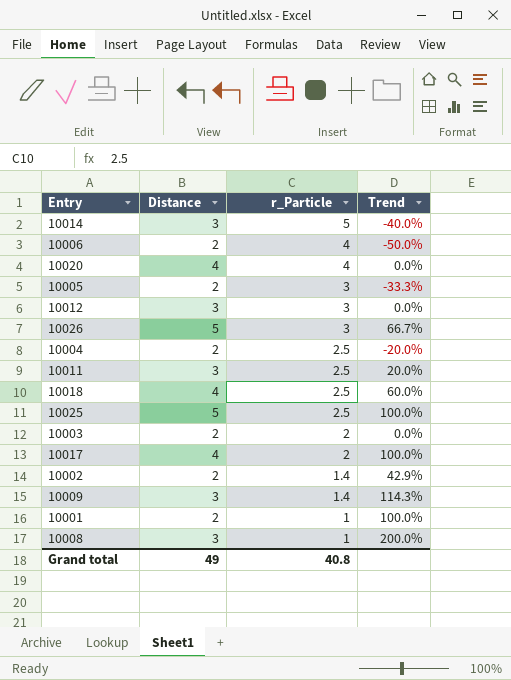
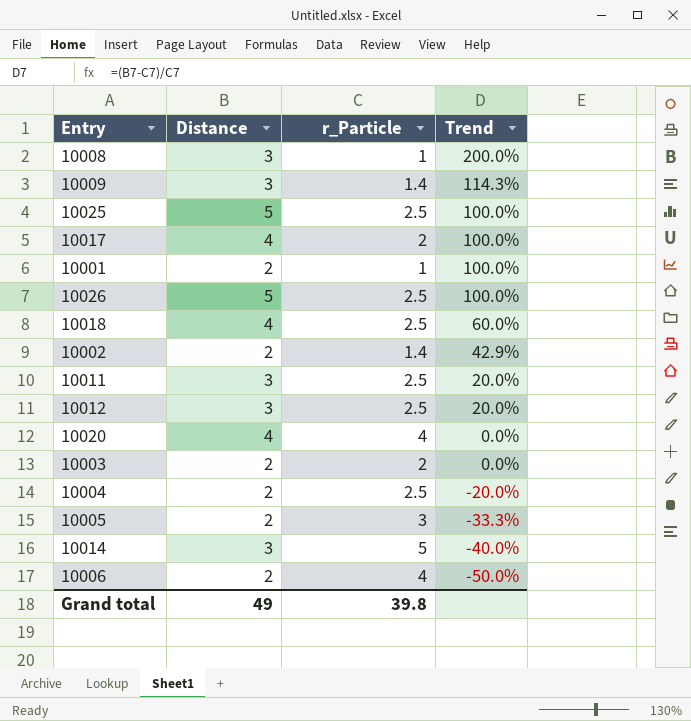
row order: r_Particle descending -> Trend descending
10026 | r_Particle: 3 -> 2.5
10026 | Trend: 66.7% -> 100.0%
10012 | r_Particle: 3 -> 2.5
10012 | Trend: 0.0% -> 20.0%
Grand total | r_Particle: 40.8 -> 39.8

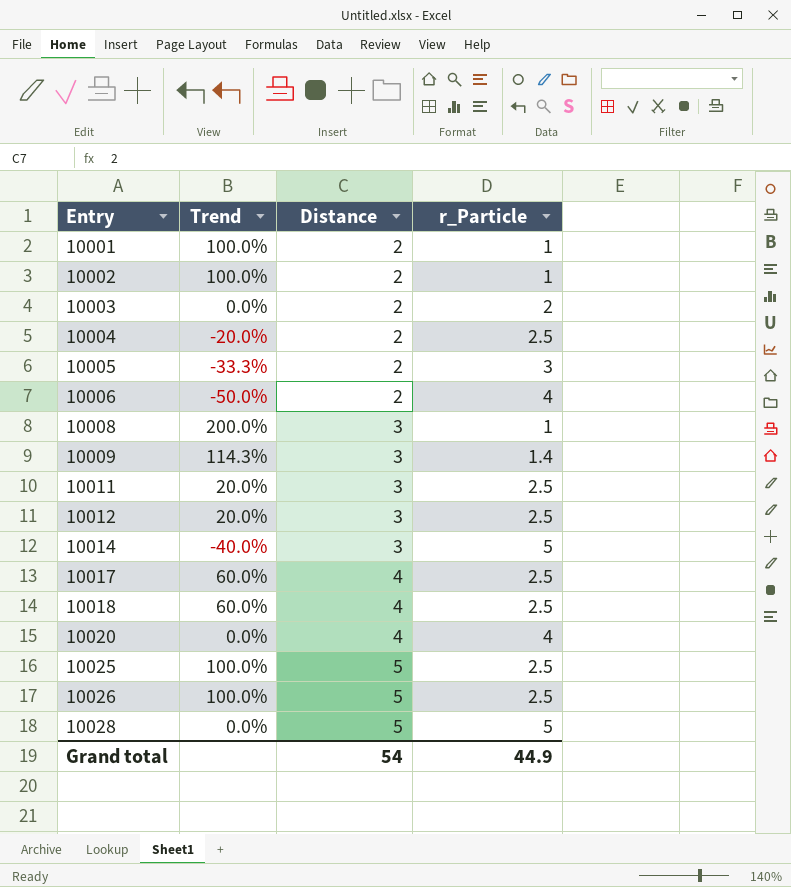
row order: Trend descending -> Entry ascending
column Trend | position: 4 -> 2
10002 | Trend: 42.9% -> 100.0%
10002 | r_Particle: 1.4 -> 1
10017 | Trend: 100.0% -> 60.0%
10017 | r_Particle: 2 -> 2.5
row 10028: none -> 0.0% | 5 | 5
Grand total | Distance: 49 -> 54
Grand total | r_Particle: 39.8 -> 44.9

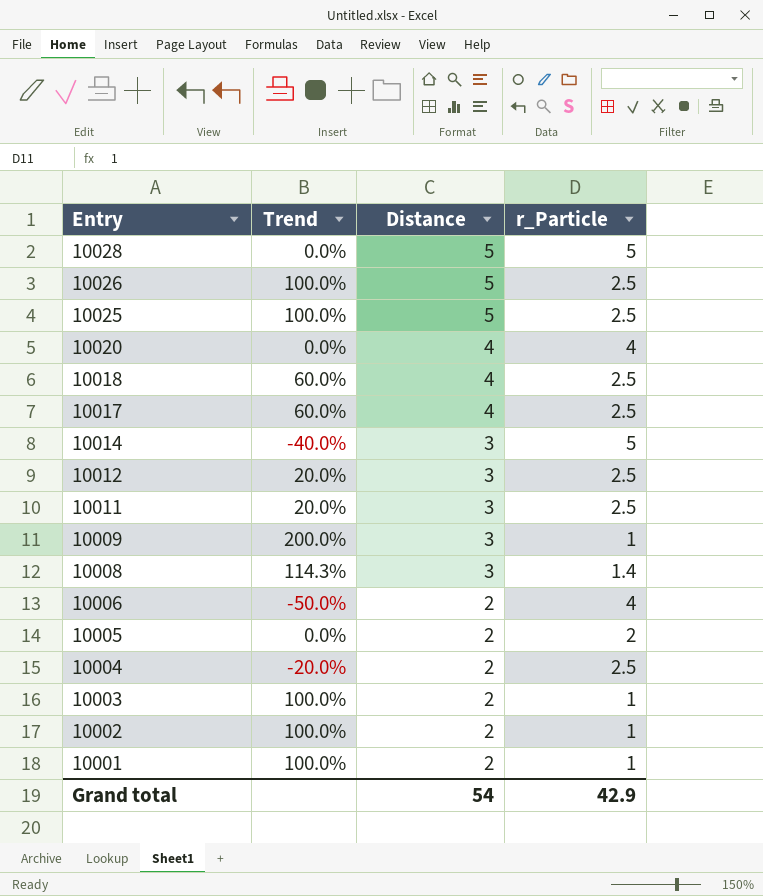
row order: Entry ascending -> Entry descending
10009 | Trend: 114.3% -> 200.0%
10009 | r_Particle: 1.4 -> 1
10008 | Trend: 200.0% -> 114.3%
10008 | r_Particle: 1 -> 1.4
10005 | Trend: -33.3% -> 0.0%
10005 | r_Particle: 3 -> 2
10003 | Trend: 0.0% -> 100.0%
10003 | r_Particle: 2 -> 1
Grand total | r_Particle: 44.9 -> 42.9

